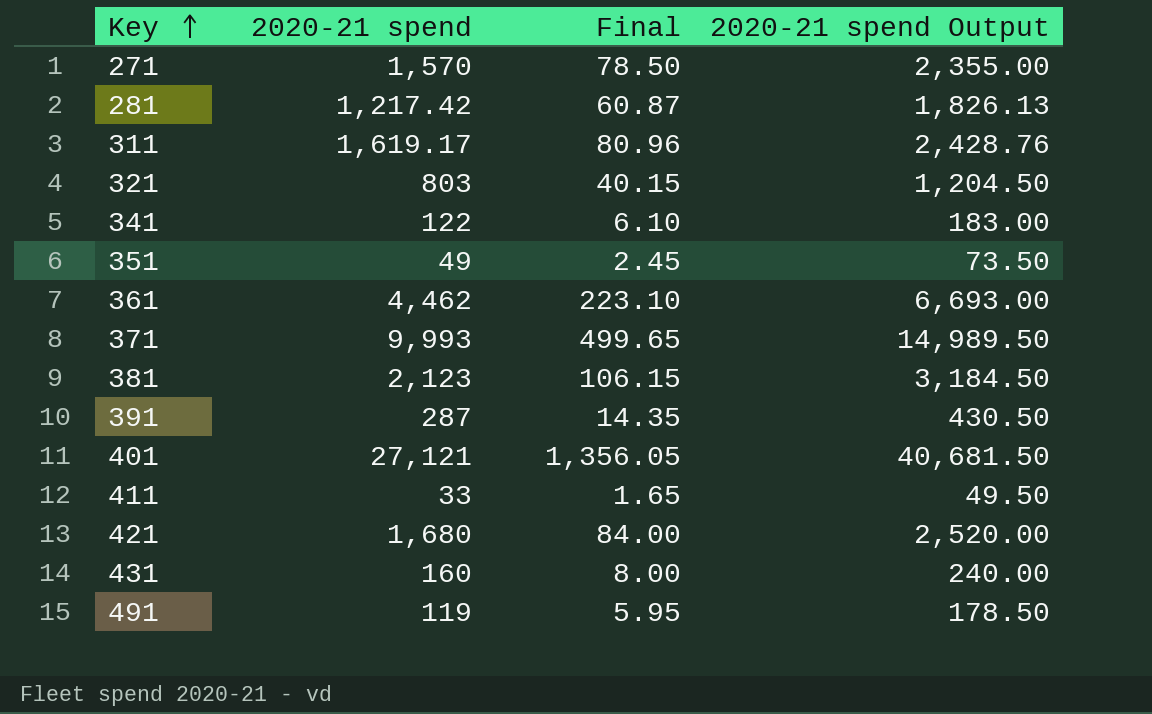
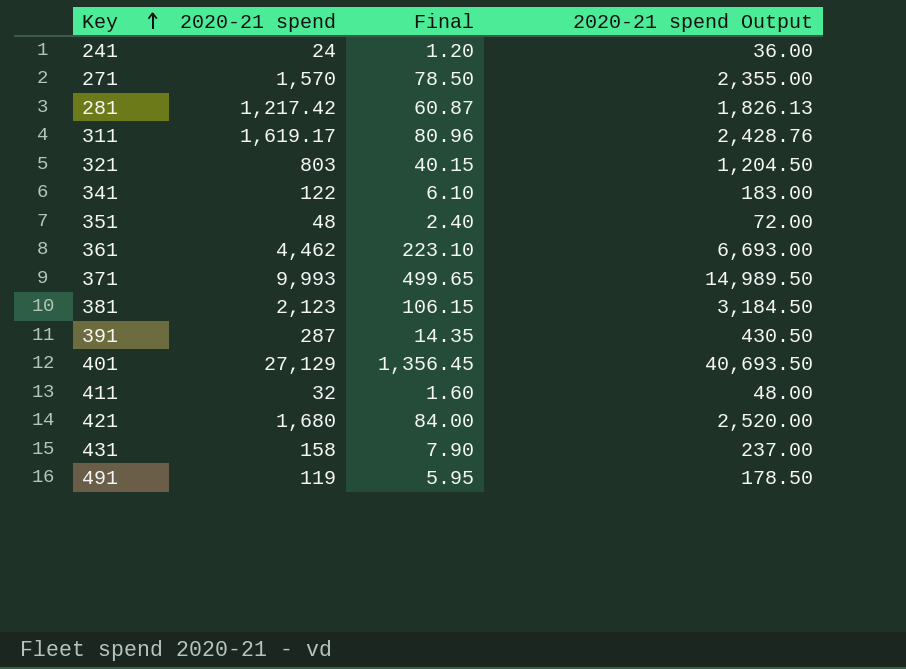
row 241: none -> 24 | 1.20 | 36.00
351 | 2020-21 spend: 49 -> 48
351 | Final: 2.45 -> 2.40
351 | 2020-21 spend Output: 73.50 -> 72.00
401 | 2020-21 spend: 27,121 -> 27,129
401 | Final: 1,356.05 -> 1,356.45
401 | 2020-21 spend Output: 40,681.50 -> 40,693.50
411 | 2020-21 spend: 33 -> 32
411 | Final: 1.65 -> 1.60
411 | 2020-21 spend Output: 49.50 -> 48.00
431 | 2020-21 spend: 160 -> 158
431 | Final: 8.00 -> 7.90
431 | 2020-21 spend Output: 240.00 -> 237.00

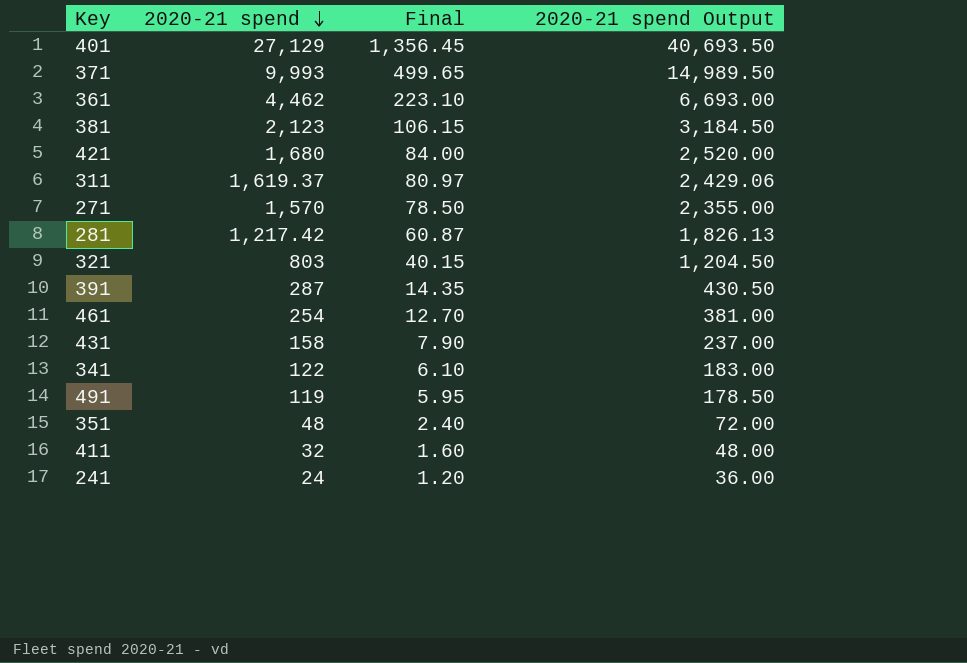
row order: Key ascending -> 2020-21 spend descending
311 | 2020-21 spend: 1,619.17 -> 1,619.37
311 | Final: 80.96 -> 80.97
311 | 2020-21 spend Output: 2,428.76 -> 2,429.06
row 461: none -> 254 | 12.70 | 381.00

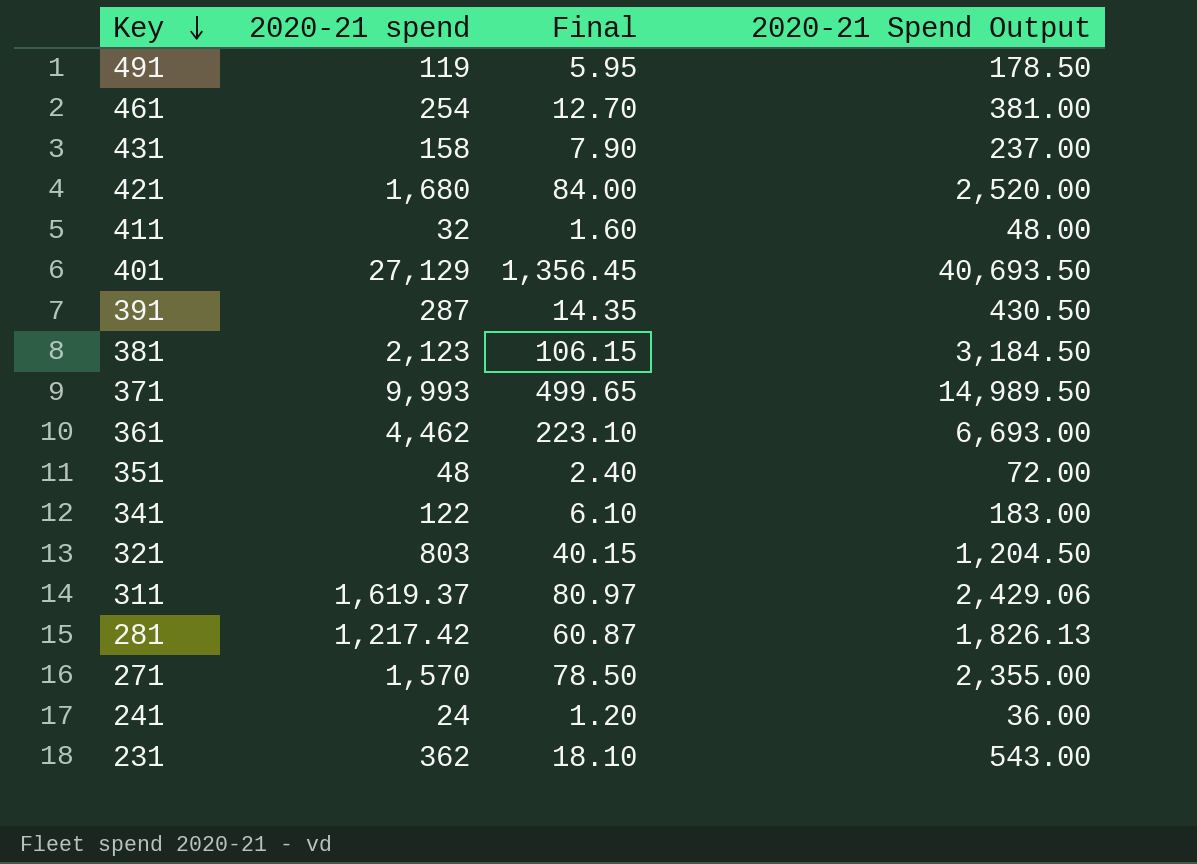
row order: 2020-21 spend descending -> Key descending
column name: 2020-21 spend Output -> 2020-21 Spend Output
row 231: none -> 362 | 18.10 | 543.00

